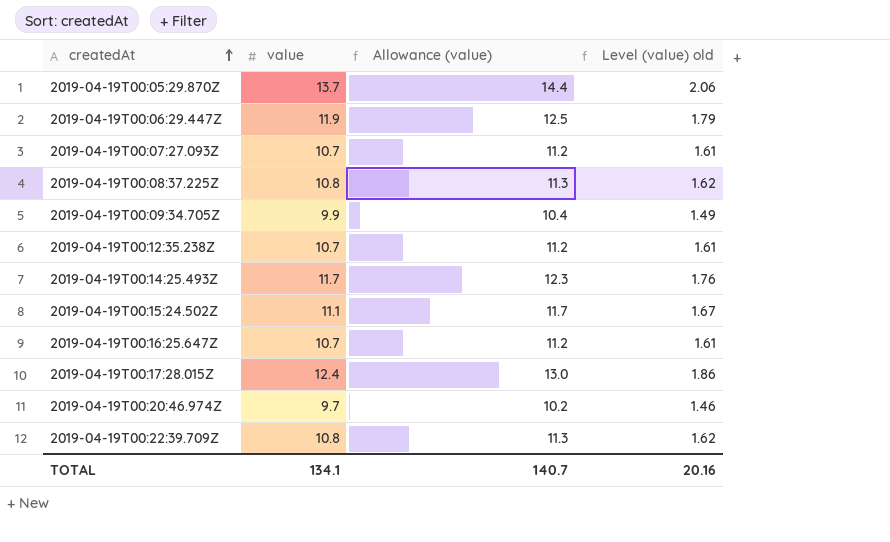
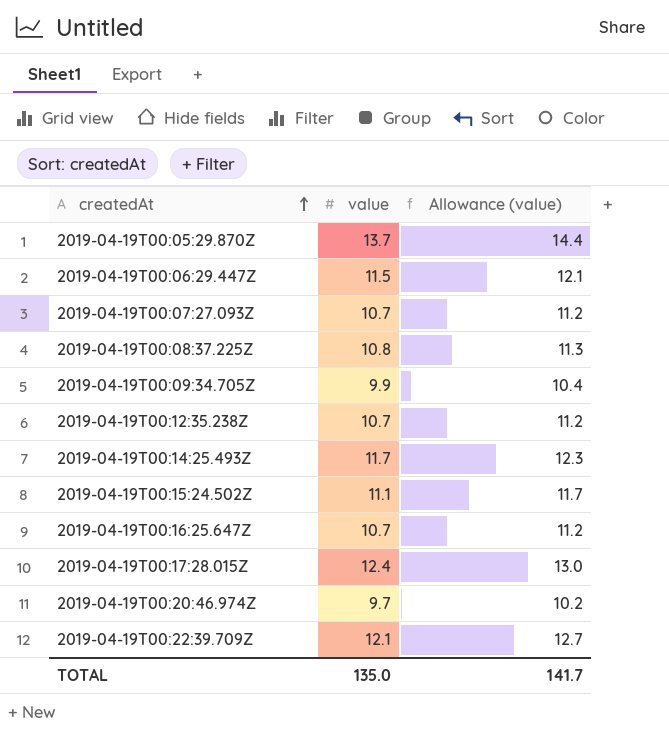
column Level (value) old | formula: [value] * 0.15 -> none
2019-04-19T00:06:29.447Z | value: 11.9 -> 11.5
2019-04-19T00:06:29.447Z | Allowance (value): 12.5 -> 12.1
2019-04-19T00:22:39.709Z | value: 10.8 -> 12.1
2019-04-19T00:22:39.709Z | Allowance (value): 11.3 -> 12.7
TOTAL | value: 134.1 -> 135.0
TOTAL | Allowance (value): 140.7 -> 141.7

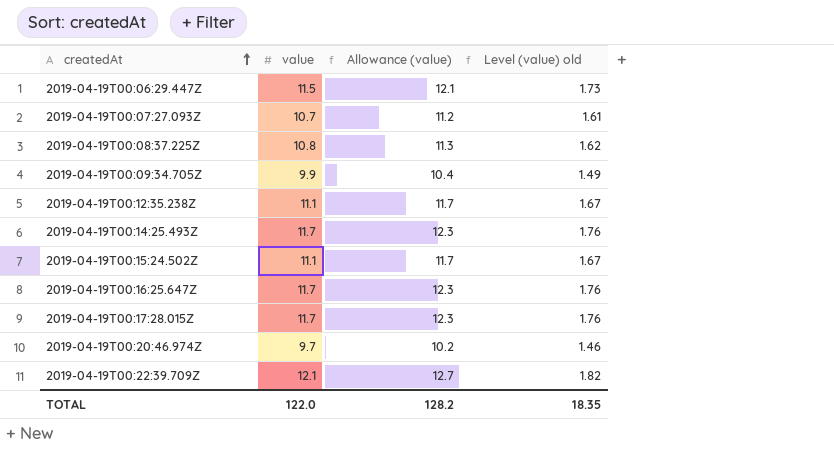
column Level (value) old | formula: none -> [value] * 0.15
row 2019-04-19T00:05:29.870Z: 13.7 | 14.4 -> none
2019-04-19T00:12:35.238Z | value: 10.7 -> 11.1
2019-04-19T00:12:35.238Z | Allowance (value): 11.2 -> 11.7
2019-04-19T00:16:25.647Z | value: 10.7 -> 11.7
2019-04-19T00:16:25.647Z | Allowance (value): 11.2 -> 12.3
2019-04-19T00:17:28.015Z | value: 12.4 -> 11.7
2019-04-19T00:17:28.015Z | Allowance (value): 13.0 -> 12.3
TOTAL | value: 135.0 -> 122.0
TOTAL | Allowance (value): 141.7 -> 128.2

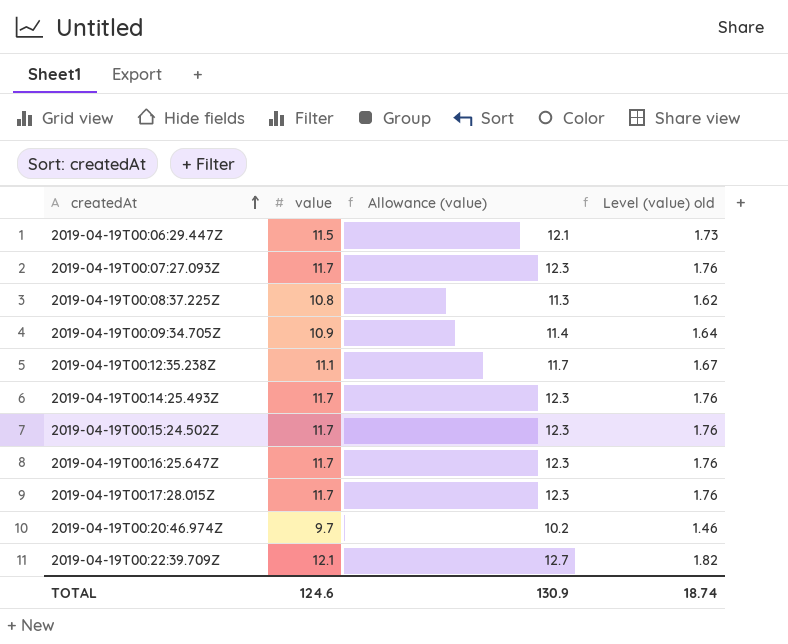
2019-04-19T00:07:27.093Z | value: 10.7 -> 11.7
2019-04-19T00:07:27.093Z | Allowance (value): 11.2 -> 12.3
2019-04-19T00:07:27.093Z | Level (value) old: 1.61 -> 1.76
2019-04-19T00:09:34.705Z | value: 9.9 -> 10.9
2019-04-19T00:09:34.705Z | Allowance (value): 10.4 -> 11.4
2019-04-19T00:09:34.705Z | Level (value) old: 1.49 -> 1.64
2019-04-19T00:15:24.502Z | value: 11.1 -> 11.7
2019-04-19T00:15:24.502Z | Allowance (value): 11.7 -> 12.3
2019-04-19T00:15:24.502Z | Level (value) old: 1.67 -> 1.76
TOTAL | value: 122.0 -> 124.6
TOTAL | Allowance (value): 128.2 -> 130.9
TOTAL | Level (value) old: 18.35 -> 18.74

